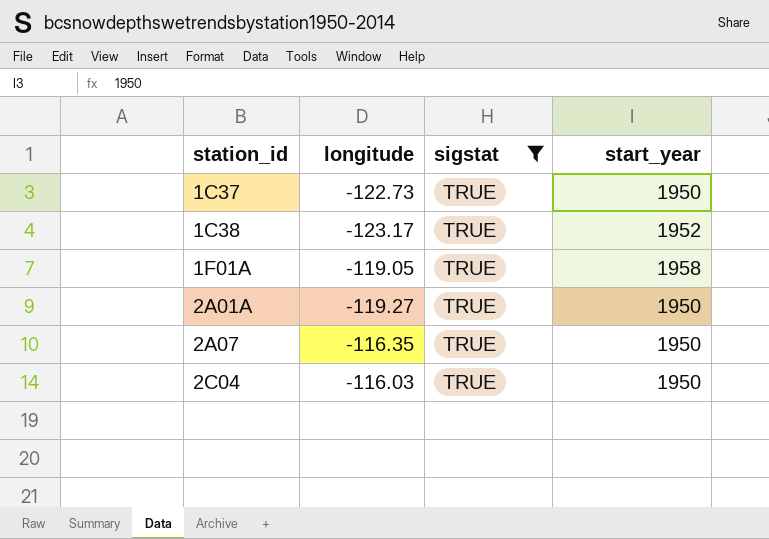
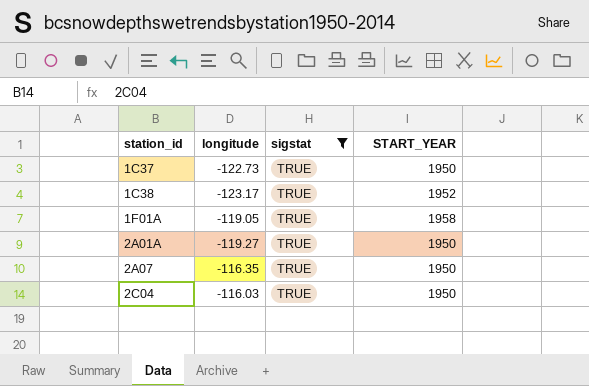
column name: start_year -> START_YEAR

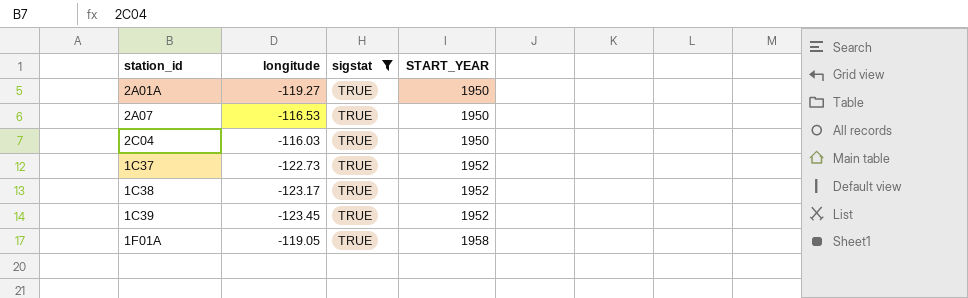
row order: station_id ascending -> START_YEAR ascending
2A07 | longitude: -116.35 -> -116.53
1C37 | START_YEAR: 1950 -> 1952
row 1C39: none -> -123.45 | TRUE | 1952

